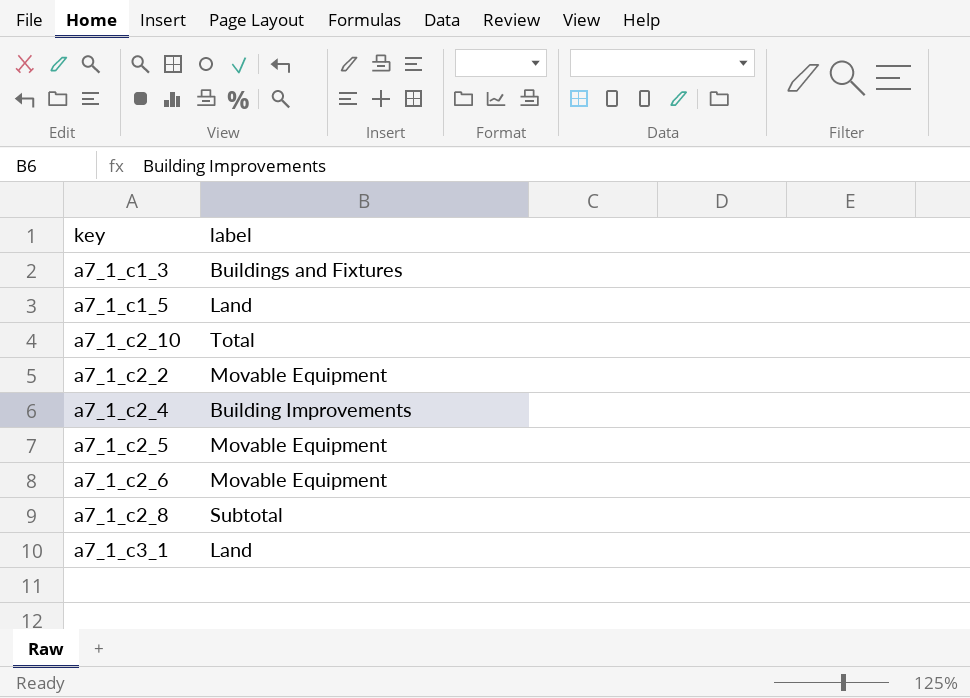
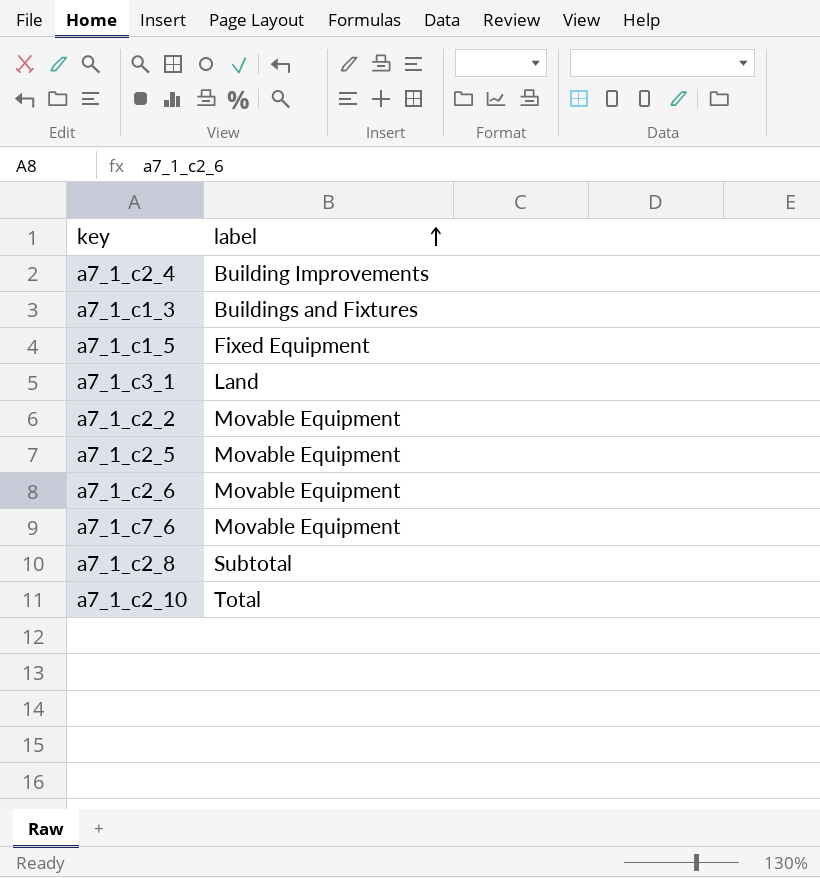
row order: none -> label ascending
a7_1_c1_5 | label: Land -> Fixed Equipment
row a7_1_c7_6: none -> Movable Equipment

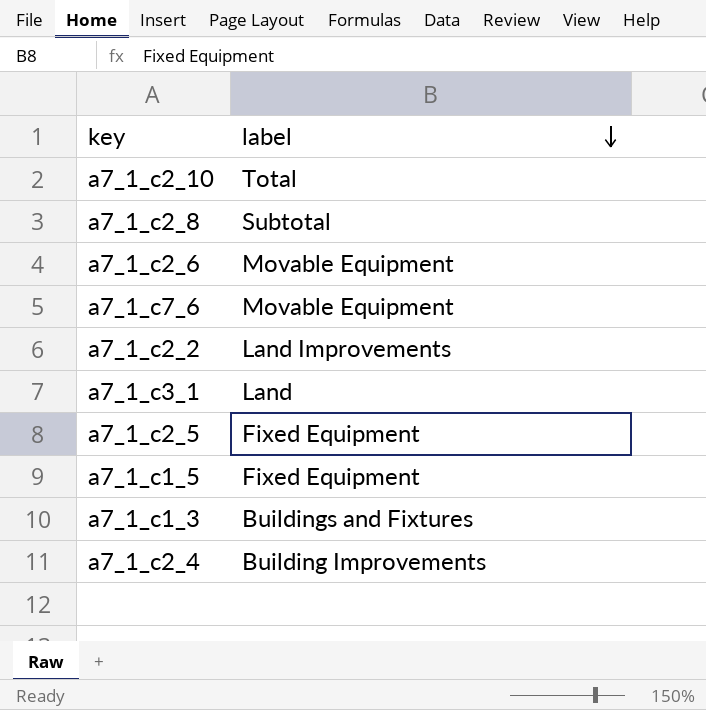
row order: label ascending -> label descending
a7_1_c2_2 | label: Movable Equipment -> Land Improvements
a7_1_c2_5 | label: Movable Equipment -> Fixed Equipment

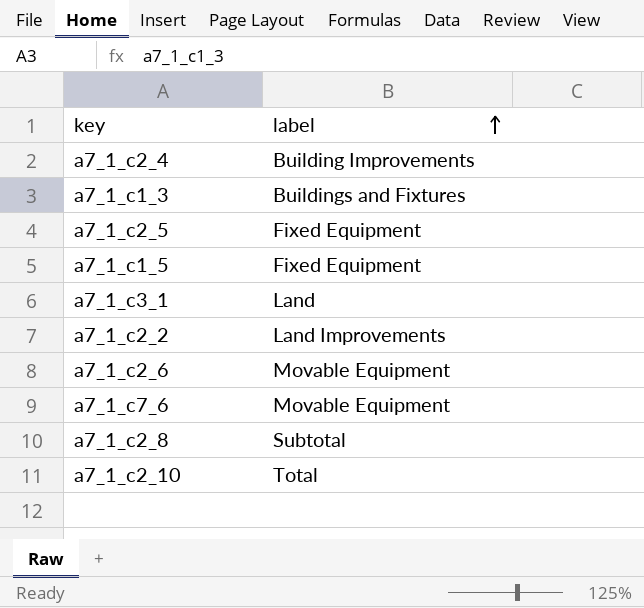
row order: label descending -> label ascending

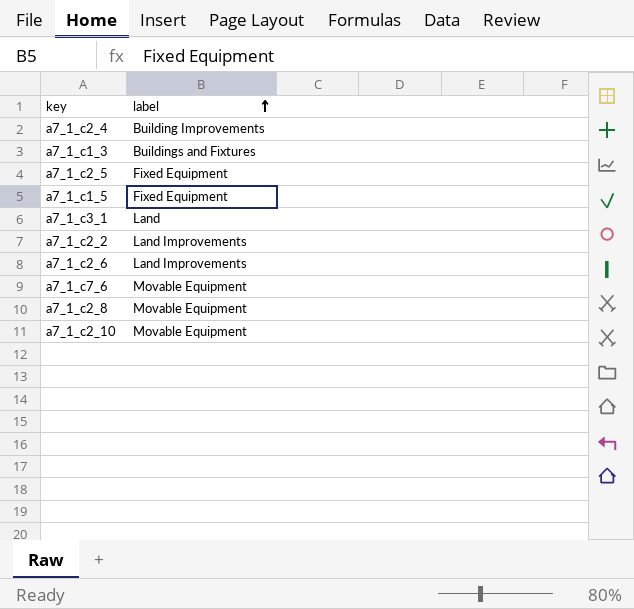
a7_1_c2_6 | label: Movable Equipment -> Land Improvements
a7_1_c2_8 | label: Subtotal -> Movable Equipment
a7_1_c2_10 | label: Total -> Movable Equipment

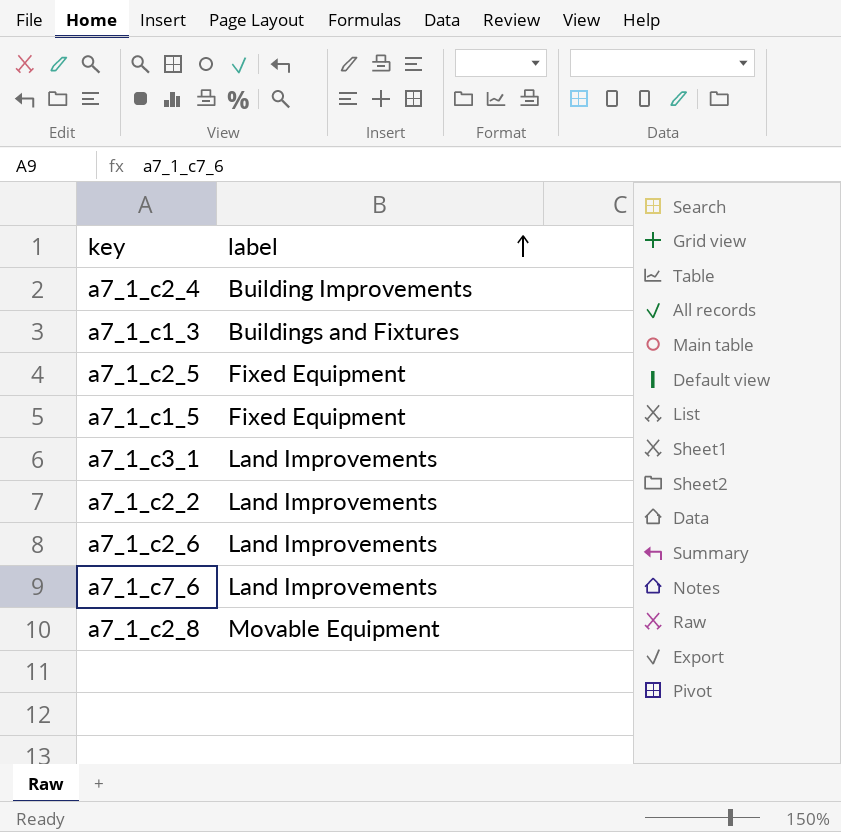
row a7_1_c2_10: Movable Equipment -> none
a7_1_c3_1 | label: Land -> Land Improvements
a7_1_c7_6 | label: Movable Equipment -> Land Improvements

